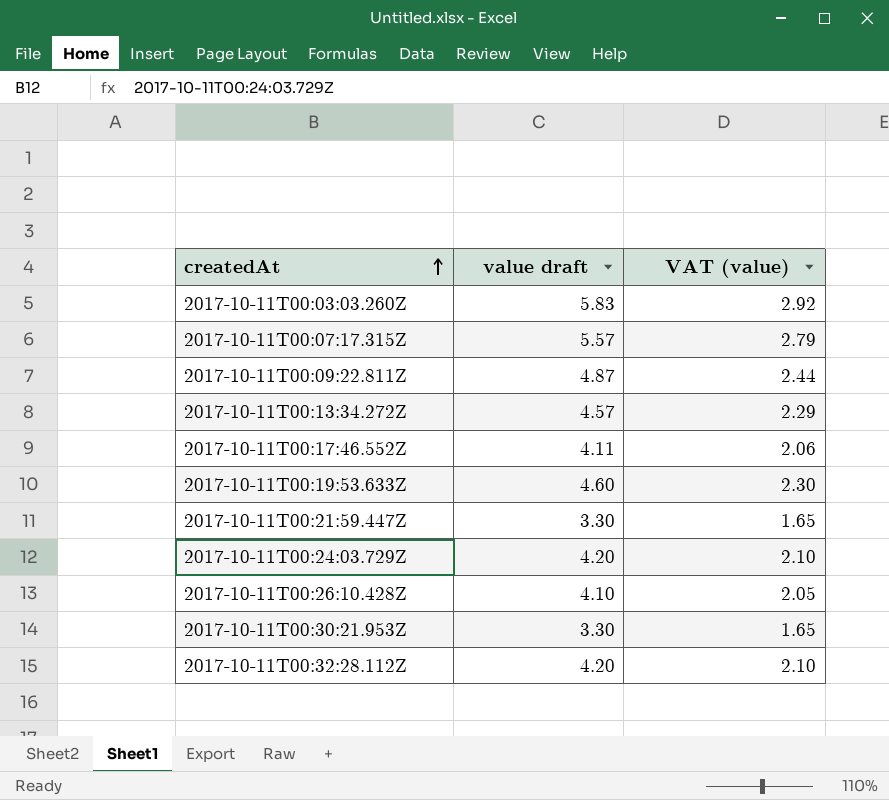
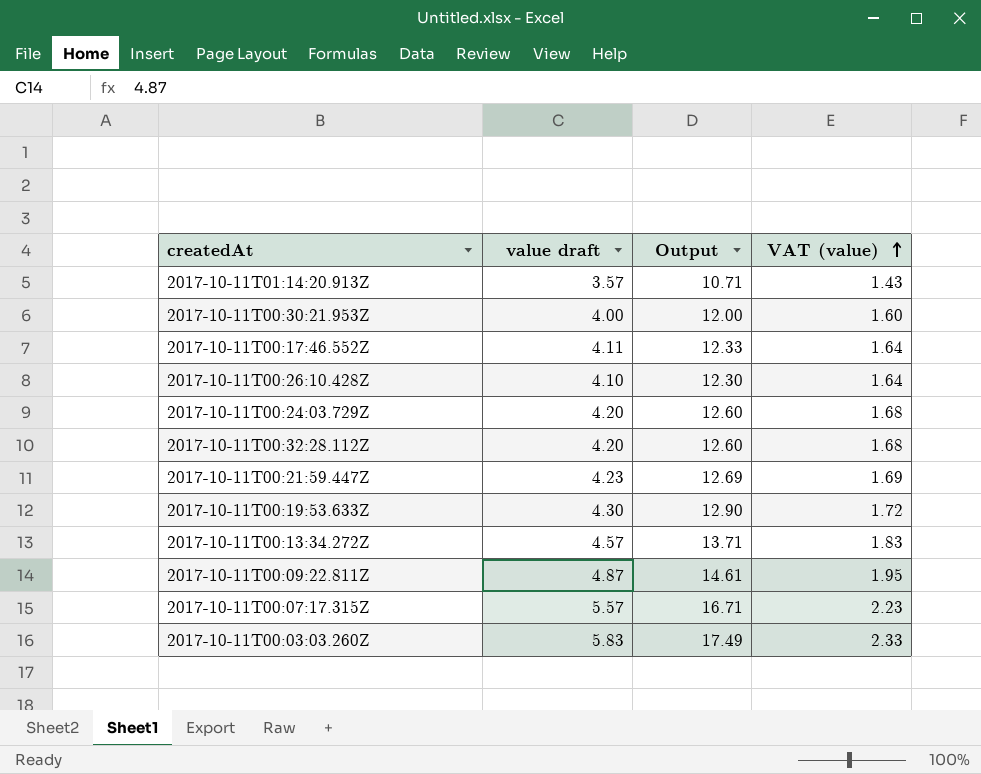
row order: createdAt ascending -> VAT (value) ascending
column Output | formula: none -> [value draft] * 3
column VAT (value) | formula: [value draft] * 0.5 -> [value draft] * 0.4
row 2017-10-11T01:14:20.913Z: none -> 3.57 | 10.71 | 1.43
2017-10-11T00:30:21.953Z | value draft: 3.30 -> 4.00
2017-10-11T00:21:59.447Z | value draft: 3.30 -> 4.23
2017-10-11T00:19:53.633Z | value draft: 4.60 -> 4.30

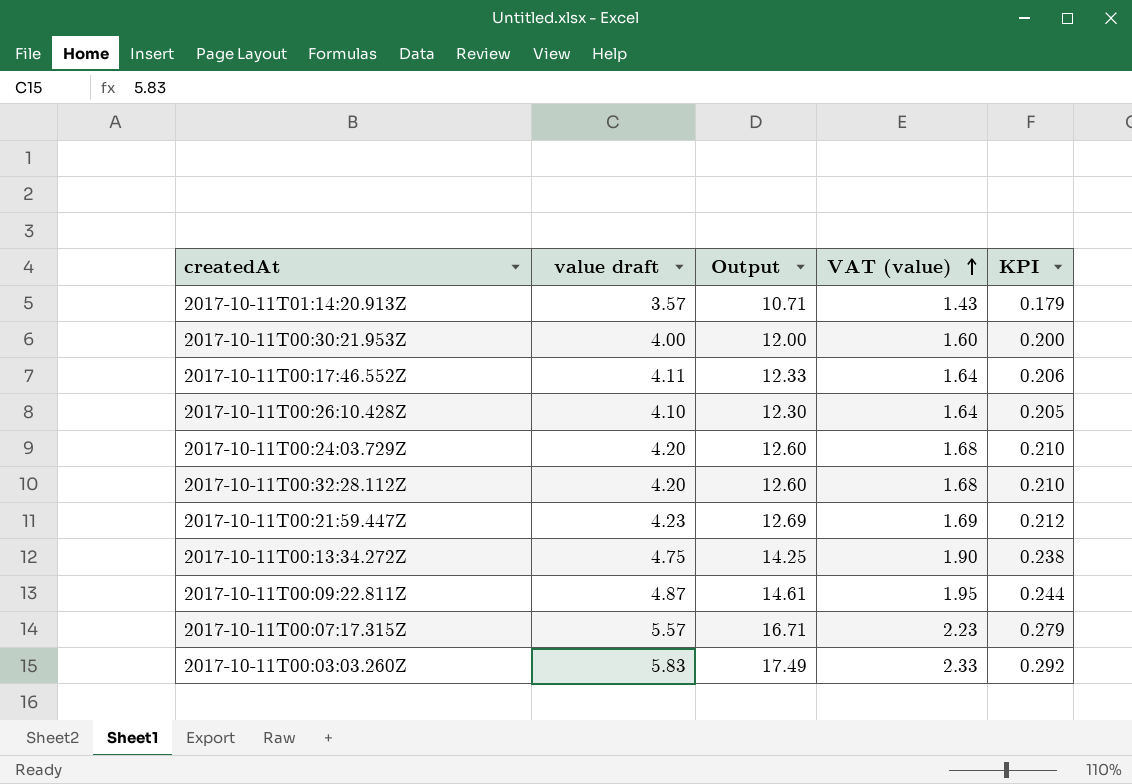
column KPI | formula: none -> [value draft] * 0.05
row 2017-10-11T00:19:53.633Z: 4.30 | 12.90 | 1.72 -> none
2017-10-11T00:13:34.272Z | value draft: 4.57 -> 4.75
2017-10-11T00:13:34.272Z | Output: 13.71 -> 14.25
2017-10-11T00:13:34.272Z | VAT (value): 1.83 -> 1.90

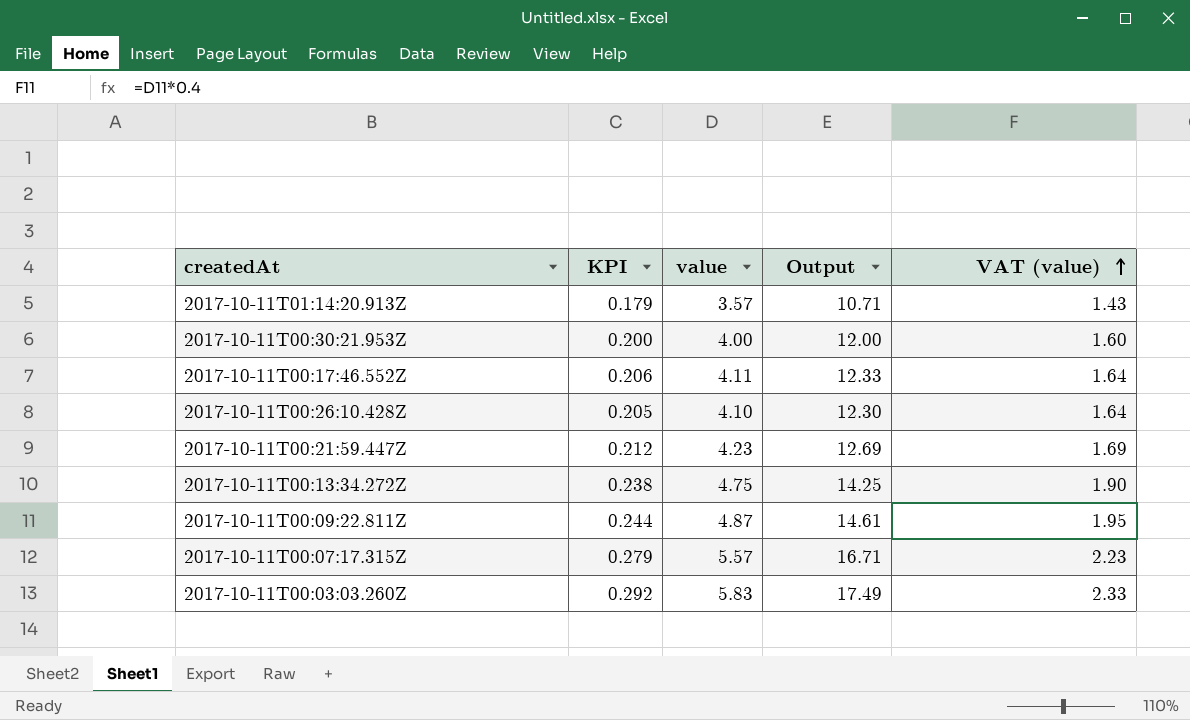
column KPI | position: 5 -> 2
column name: value draft -> value
row 2017-10-11T00:24:03.729Z: 4.20 | 12.60 | 1.68 | 0.210 -> none
row 2017-10-11T00:32:28.112Z: 4.20 | 12.60 | 1.68 | 0.210 -> none

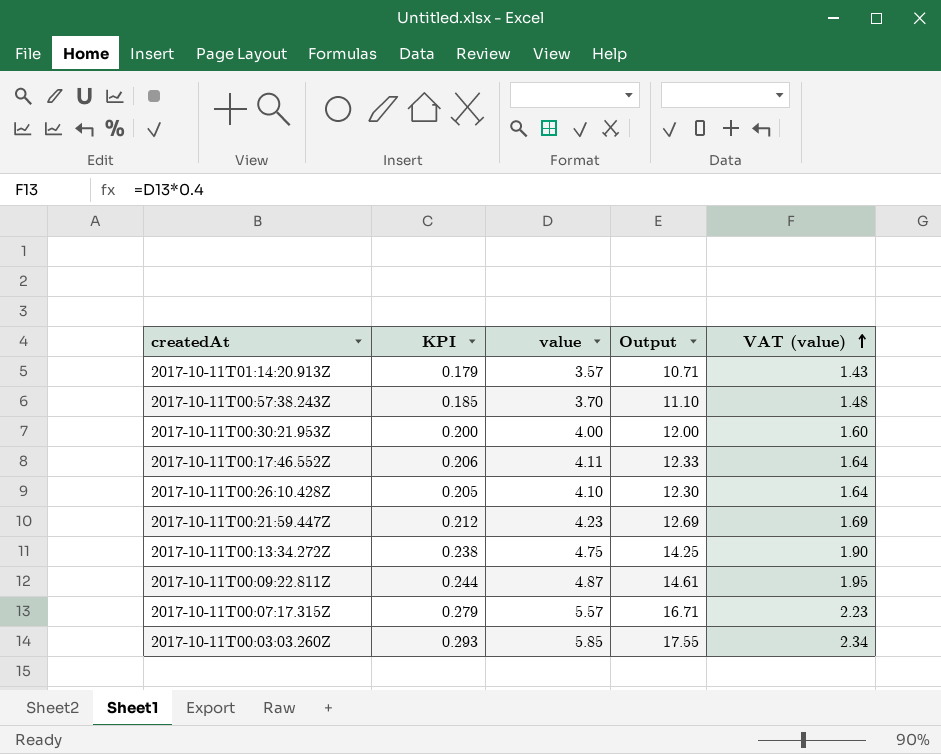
row 2017-10-11T00:57:38.243Z: none -> 0.185 | 3.70 | 11.10 | 1.48
2017-10-11T00:03:03.260Z | KPI: 0.292 -> 0.293
2017-10-11T00:03:03.260Z | value: 5.83 -> 5.85
2017-10-11T00:03:03.260Z | Output: 17.49 -> 17.55
2017-10-11T00:03:03.260Z | VAT (value): 2.33 -> 2.34

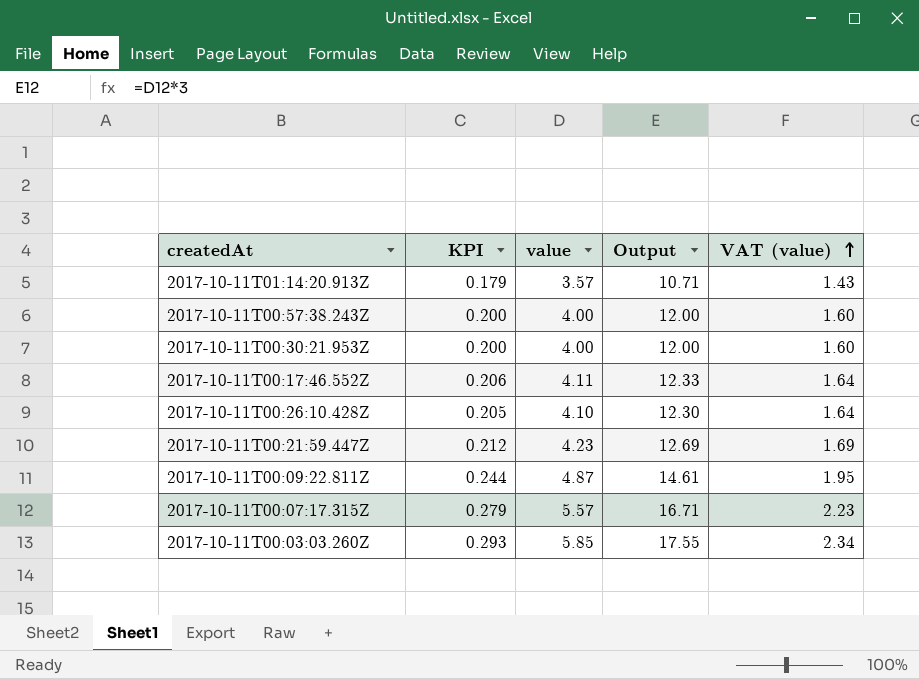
row 2017-10-11T00:13:34.272Z: 0.238 | 4.75 | 14.25 | 1.90 -> none
2017-10-11T00:57:38.243Z | KPI: 0.185 -> 0.200
2017-10-11T00:57:38.243Z | value: 3.70 -> 4.00
2017-10-11T00:57:38.243Z | Output: 11.10 -> 12.00
2017-10-11T00:57:38.243Z | VAT (value): 1.48 -> 1.60

